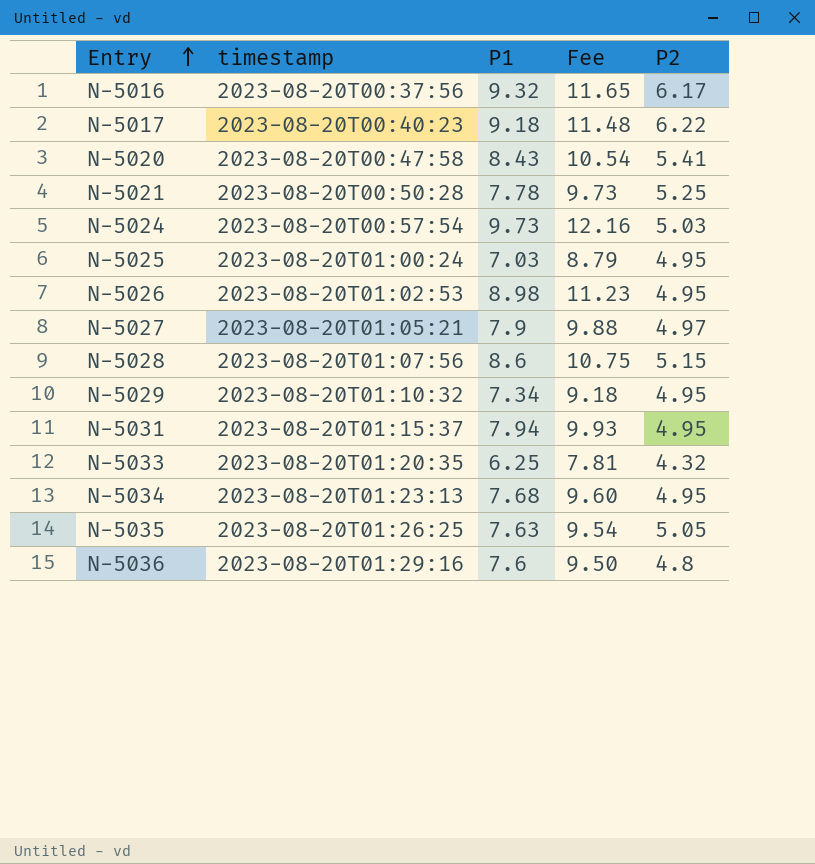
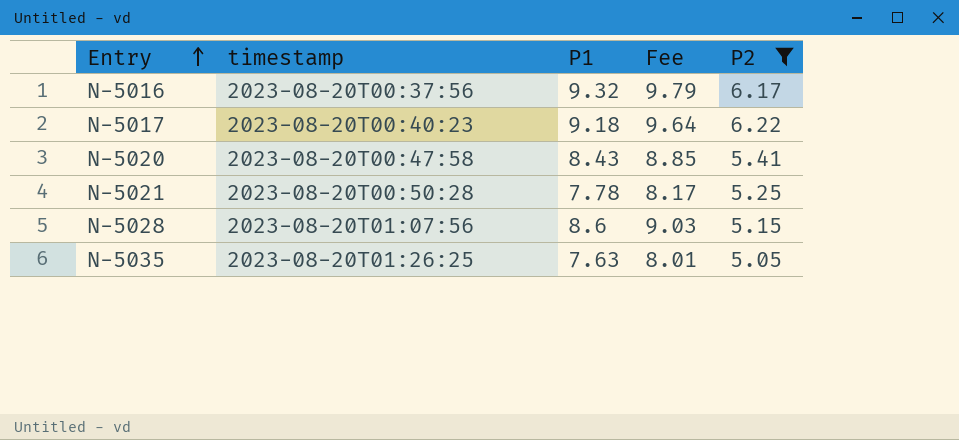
filter: none -> P2 >= 5.05
column Fee | formula: [P1] * 1.25 -> [P1] * 1.05

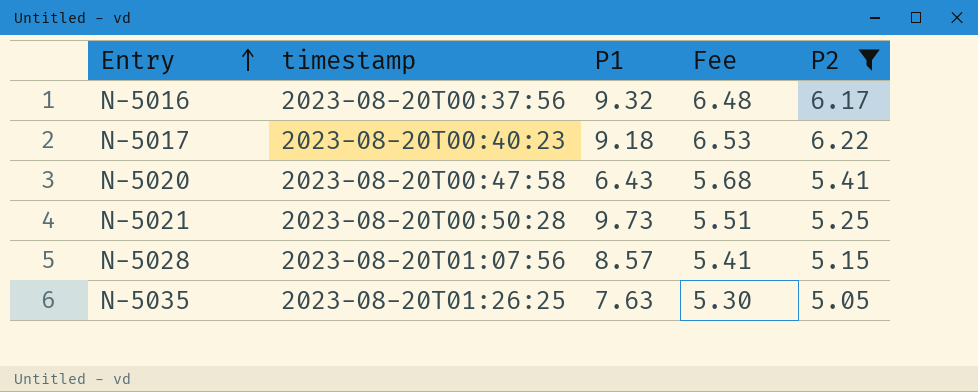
column Fee | formula: [P1] * 1.05 -> [P2] * 1.05
N-5020 | P1: 8.43 -> 6.43
N-5021 | P1: 7.78 -> 9.73
N-5028 | P1: 8.6 -> 8.57

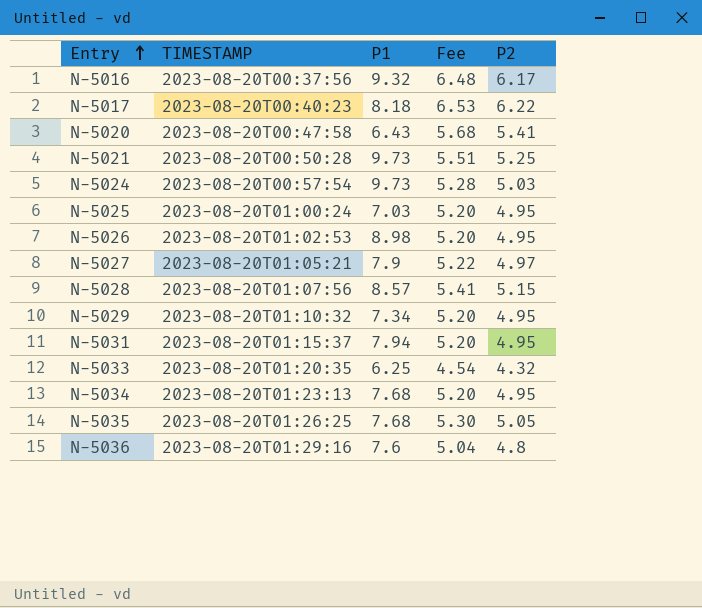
filter: P2 >= 5.05 -> none
column name: timestamp -> TIMESTAMP
N-5017 | P1: 9.18 -> 8.18
N-5035 | P1: 7.63 -> 7.68

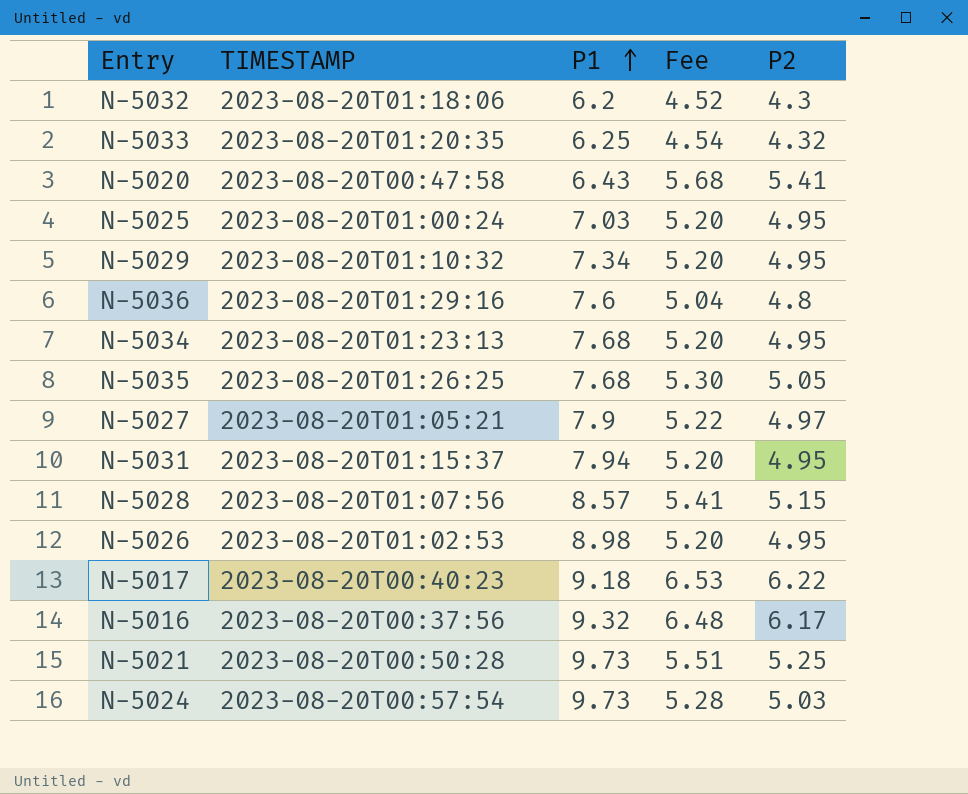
row order: Entry ascending -> P1 ascending
row N-5032: none -> 2023-08-20T01:18:06 | 6.2 | 4.52 | 4.3
N-5017 | P1: 8.18 -> 9.18

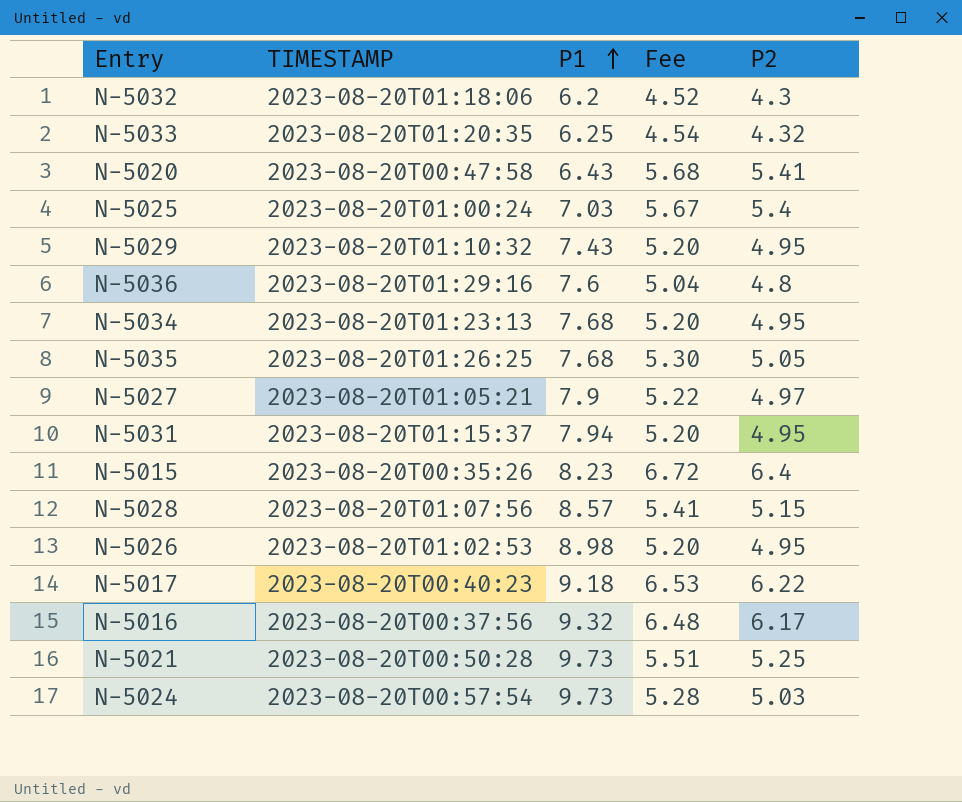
N-5025 | Fee: 5.20 -> 5.67
N-5025 | P2: 4.95 -> 5.4
N-5029 | P1: 7.34 -> 7.43
row N-5015: none -> 2023-08-20T00:35:26 | 8.23 | 6.72 | 6.4

